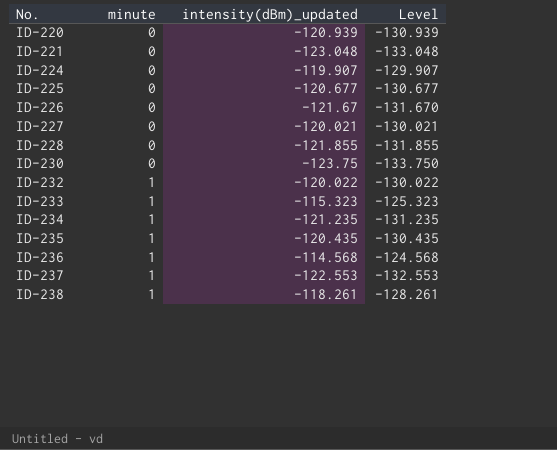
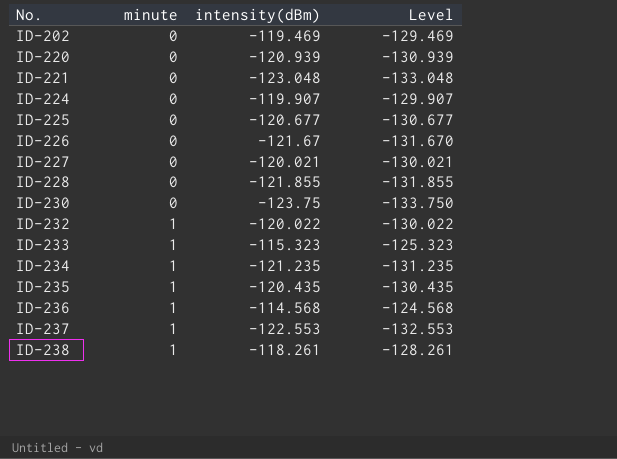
column name: intensity(dBm)_updated -> intensity(dBm)
row ID-202: none -> 0 | -119.469 | -129.469

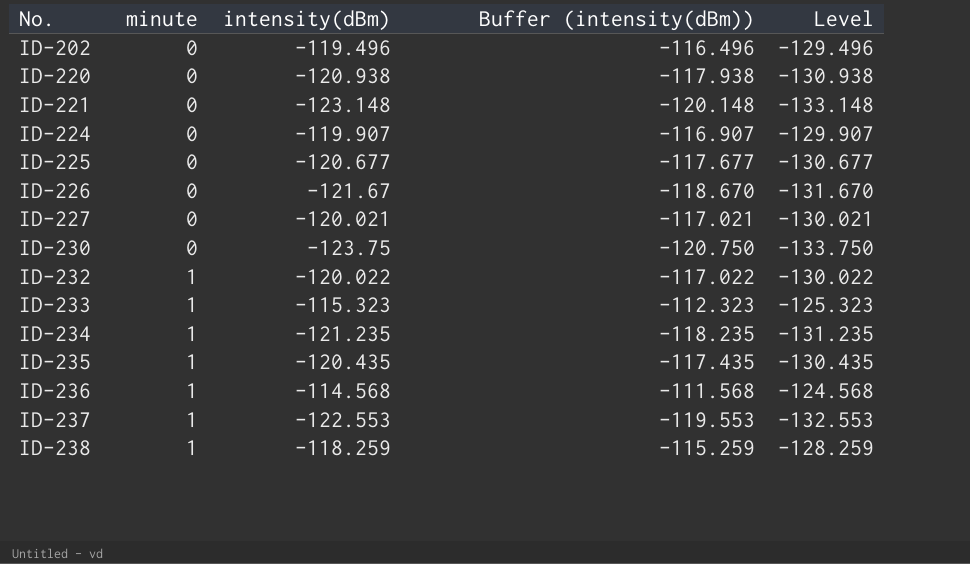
column Buffer (intensity(dBm)) | formula: none -> [intensity(dBm)] + 3
row ID-228: 0 | -121.855 | -131.855 -> none
ID-202 | intensity(dBm): -119.469 -> -119.496
ID-202 | Level: -129.469 -> -129.496
ID-220 | intensity(dBm): -120.939 -> -120.938
ID-220 | Level: -130.939 -> -130.938
ID-221 | intensity(dBm): -123.048 -> -123.148
ID-221 | Level: -133.048 -> -133.148
ID-238 | intensity(dBm): -118.261 -> -118.259
ID-238 | Level: -128.261 -> -128.259

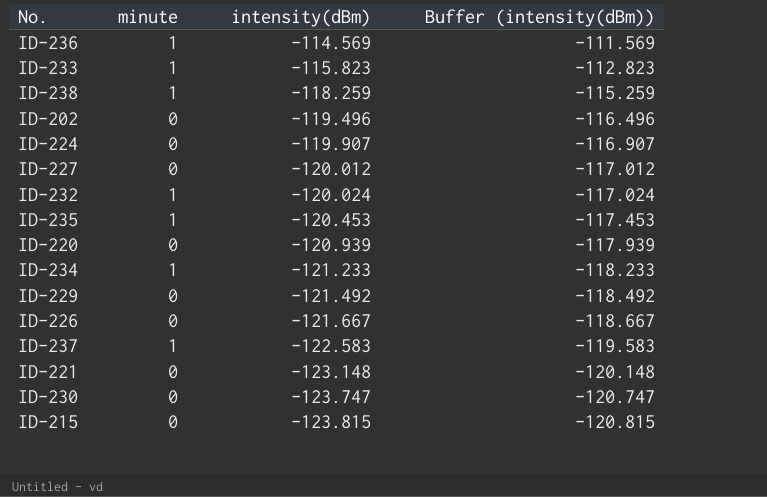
row order: No. ascending -> intensity(dBm) descending
column Level | formula: [intensity(dBm)] - 10 -> none
row ID-225: 0 | -120.677 | -117.677 | -130.677 -> none
ID-236 | intensity(dBm): -114.568 -> -114.569
ID-236 | Buffer (intensity(dBm)): -111.568 -> -111.569
ID-233 | intensity(dBm): -115.323 -> -115.823
ID-233 | Buffer (intensity(dBm)): -112.323 -> -112.823
ID-227 | intensity(dBm): -120.021 -> -120.012
ID-227 | Buffer (intensity(dBm)): -117.021 -> -117.012
ID-232 | intensity(dBm): -120.022 -> -120.024
ID-232 | Buffer (intensity(dBm)): -117.022 -> -117.024
ID-235 | intensity(dBm): -120.435 -> -120.453
ID-235 | Buffer (intensity(dBm)): -117.435 -> -117.453
ID-220 | intensity(dBm): -120.938 -> -120.939
ID-220 | Buffer (intensity(dBm)): -117.938 -> -117.939
ID-234 | intensity(dBm): -121.235 -> -121.233
ID-234 | Buffer (intensity(dBm)): -118.235 -> -118.233
row ID-229: none -> 0 | -121.492 | -118.492
ID-226 | intensity(dBm): -121.67 -> -121.667
ID-226 | Buffer (intensity(dBm)): -118.670 -> -118.667
ID-237 | intensity(dBm): -122.553 -> -122.583
ID-237 | Buffer (intensity(dBm)): -119.553 -> -119.583
ID-230 | intensity(dBm): -123.75 -> -123.747
ID-230 | Buffer (intensity(dBm)): -120.750 -> -120.747
row ID-215: none -> 0 | -123.815 | -120.815

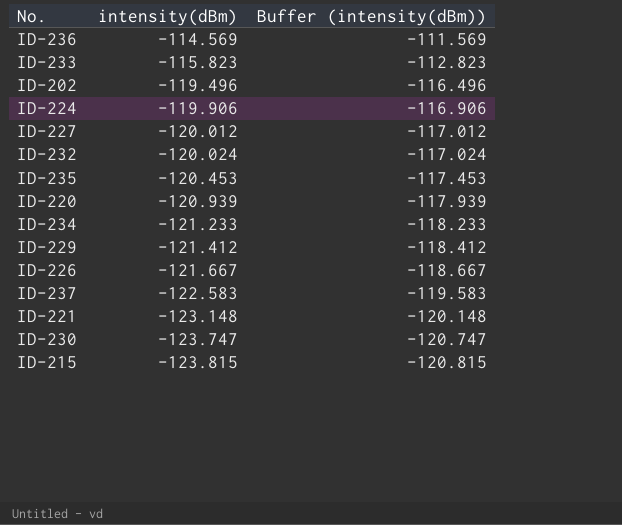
column minute | position: 2 -> none
row ID-238: 1 | -118.259 | -115.259 -> none
ID-224 | intensity(dBm): -119.907 -> -119.906
ID-224 | Buffer (intensity(dBm)): -116.907 -> -116.906
ID-229 | intensity(dBm): -121.492 -> -121.412
ID-229 | Buffer (intensity(dBm)): -118.492 -> -118.412

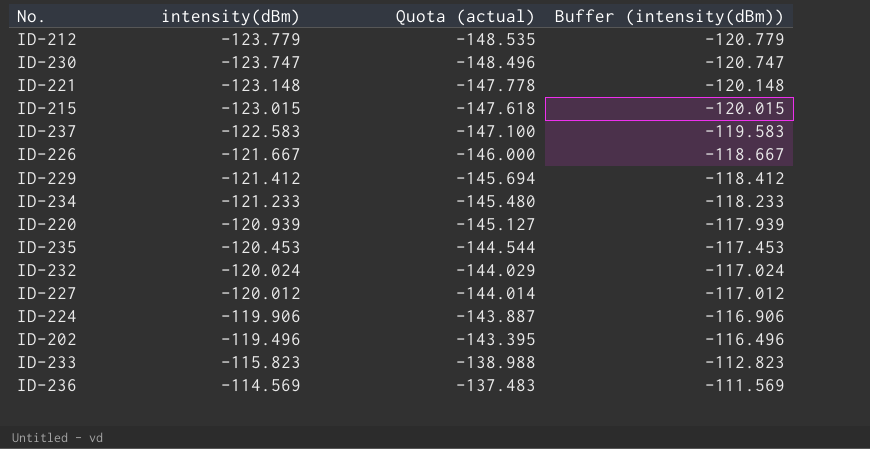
row order: intensity(dBm) descending -> intensity(dBm) ascending
column Quota (actual) | formula: none -> [intensity(dBm)] * 1.2
row ID-212: none -> -123.779 | -148.535 | -120.779
ID-215 | intensity(dBm): -123.815 -> -123.015
ID-215 | Buffer (intensity(dBm)): -120.815 -> -120.015

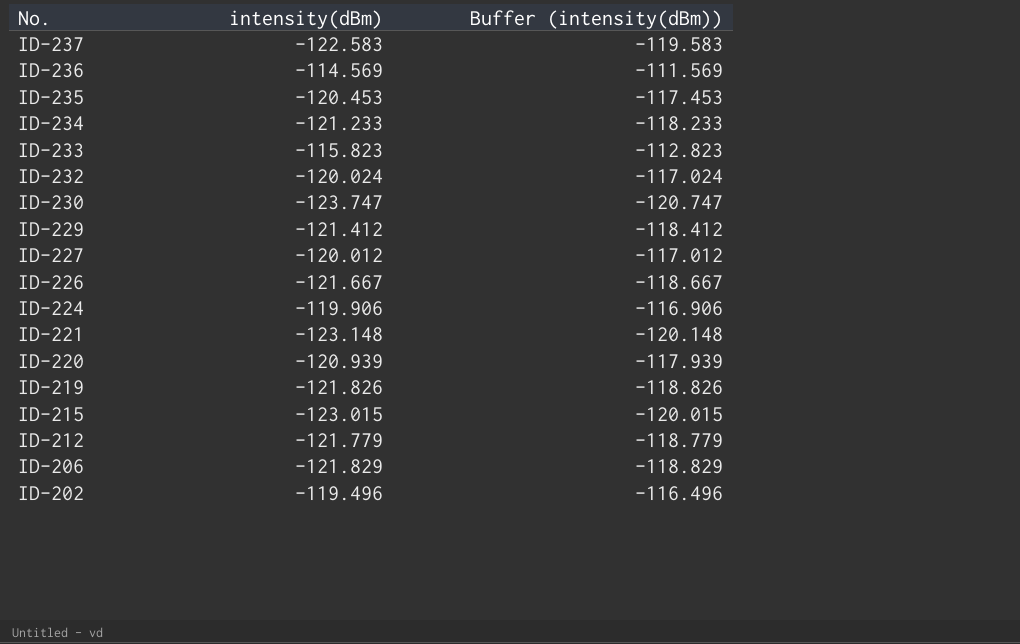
row order: intensity(dBm) ascending -> No. descending
column Quota (actual) | formula: [intensity(dBm)] * 1.2 -> none
row ID-219: none -> -121.826 | -118.826
ID-212 | intensity(dBm): -123.779 -> -121.779
ID-212 | Buffer (intensity(dBm)): -120.779 -> -118.779
row ID-206: none -> -121.829 | -118.829

